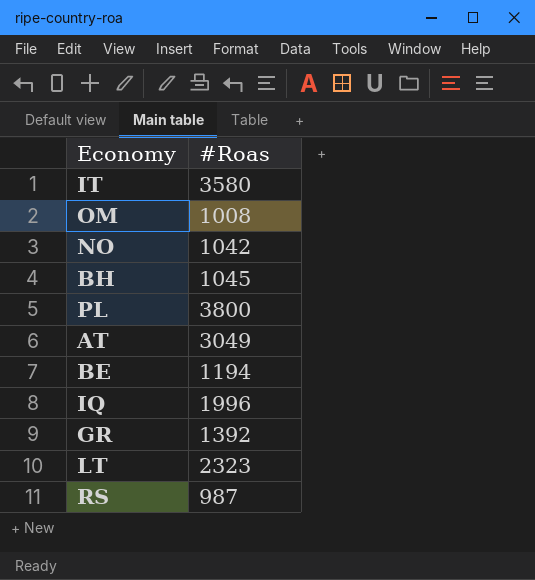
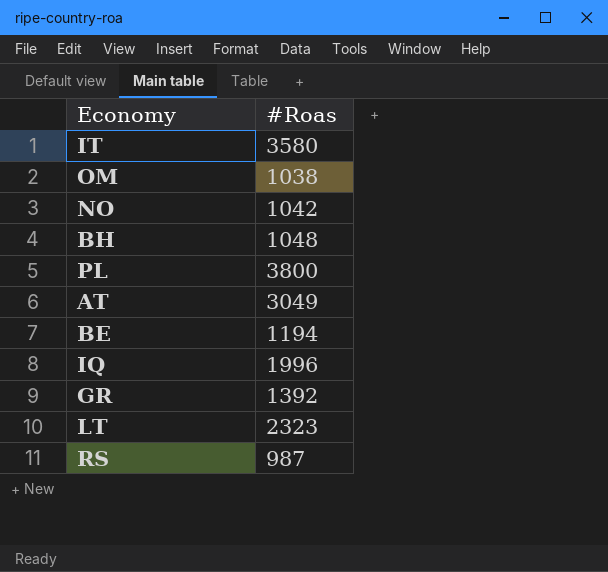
OM | #Roas: 1008 -> 1038
BH | #Roas: 1045 -> 1048

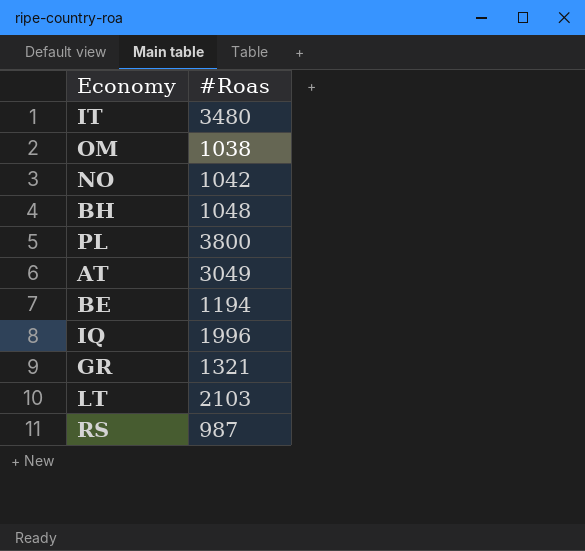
IT | #Roas: 3580 -> 3480
GR | #Roas: 1392 -> 1321
LT | #Roas: 2323 -> 2103

